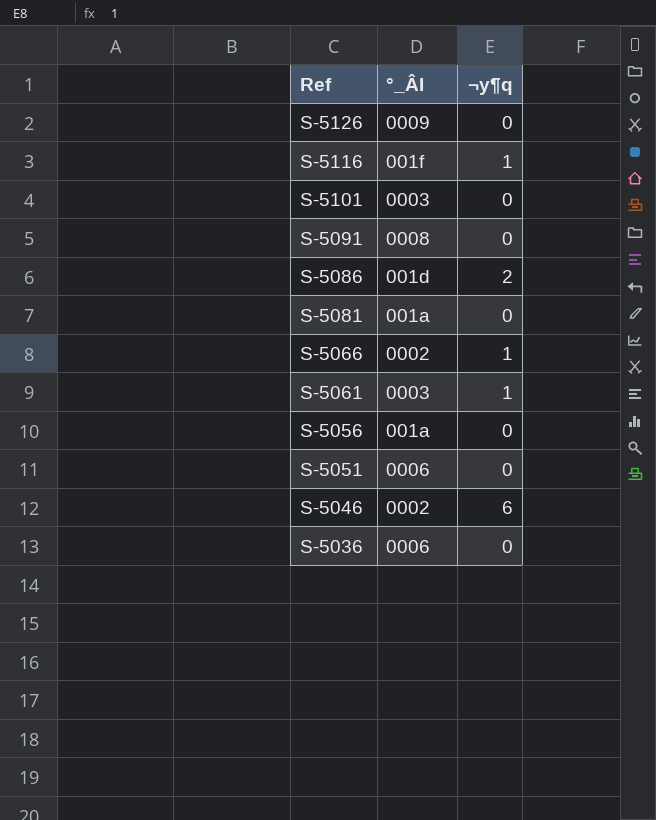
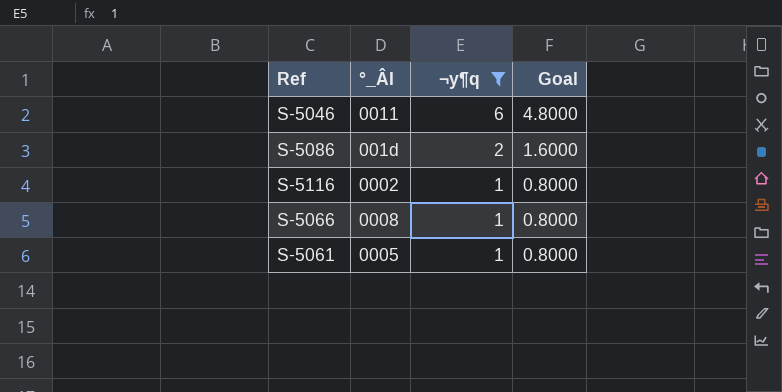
filter: none -> ¬y¶q != 0
row order: Ref descending -> ¬y¶q descending
column Goal | formula: none -> [¬y¶q] * 0.8
S-5046 | °_ÂI: 0002 -> 0011
S-5116 | °_ÂI: 001f -> 0002
S-5066 | °_ÂI: 0002 -> 0008
S-5061 | °_ÂI: 0003 -> 0005

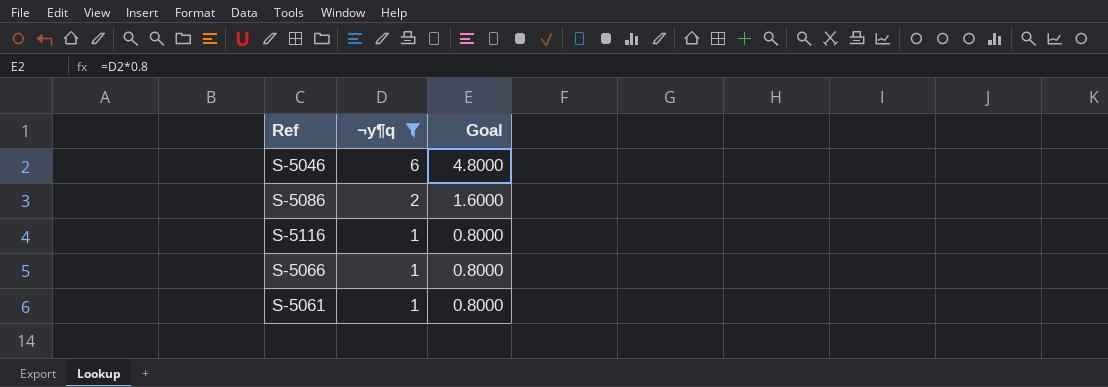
column °_ÂI | position: 2 -> none

